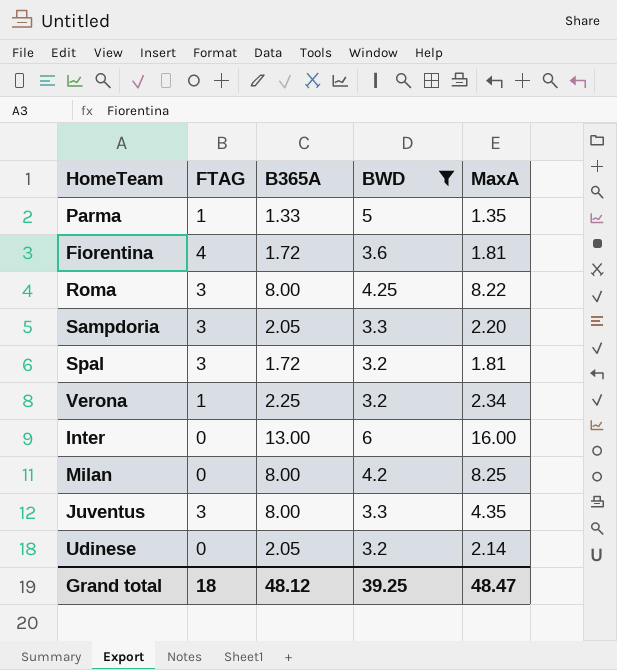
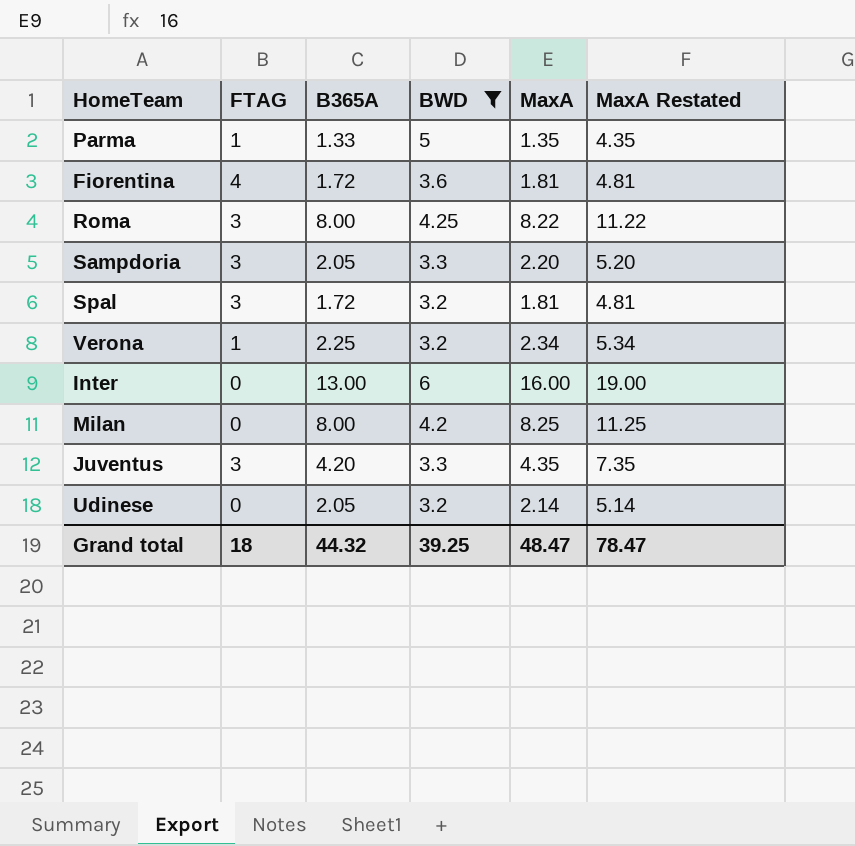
column MaxA Restated | formula: none -> [MaxA] + 3
Juventus | B365A: 8.00 -> 4.20
Grand total | B365A: 48.12 -> 44.32

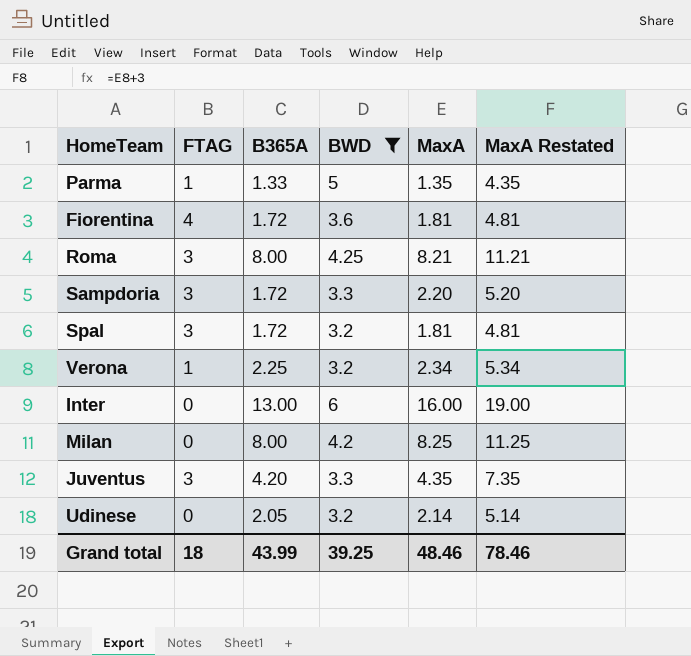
Roma | MaxA: 8.22 -> 8.21
Roma | MaxA Restated: 11.22 -> 11.21
Sampdoria | B365A: 2.05 -> 1.72
Grand total | B365A: 44.32 -> 43.99
Grand total | MaxA: 48.47 -> 48.46
Grand total | MaxA Restated: 78.47 -> 78.46

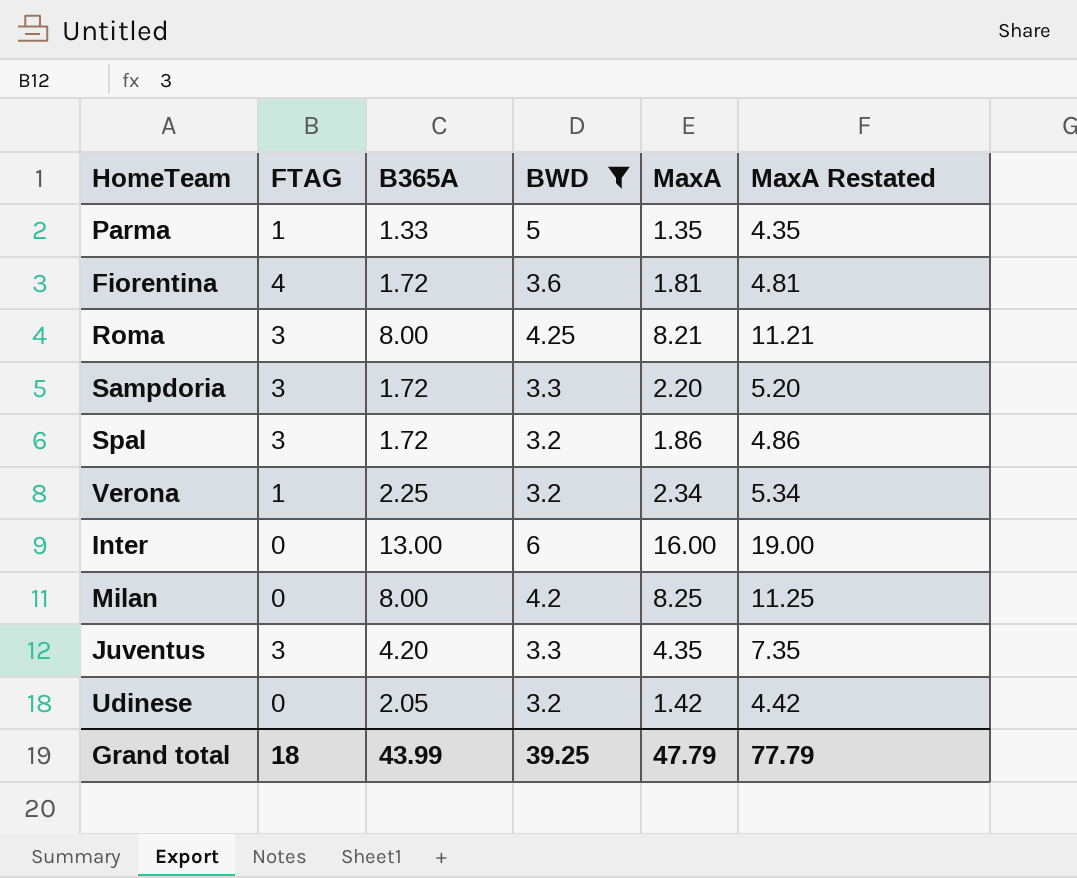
Spal | MaxA: 1.81 -> 1.86
Spal | MaxA Restated: 4.81 -> 4.86
Udinese | MaxA: 2.14 -> 1.42
Udinese | MaxA Restated: 5.14 -> 4.42
Grand total | MaxA: 48.46 -> 47.79
Grand total | MaxA Restated: 78.46 -> 77.79

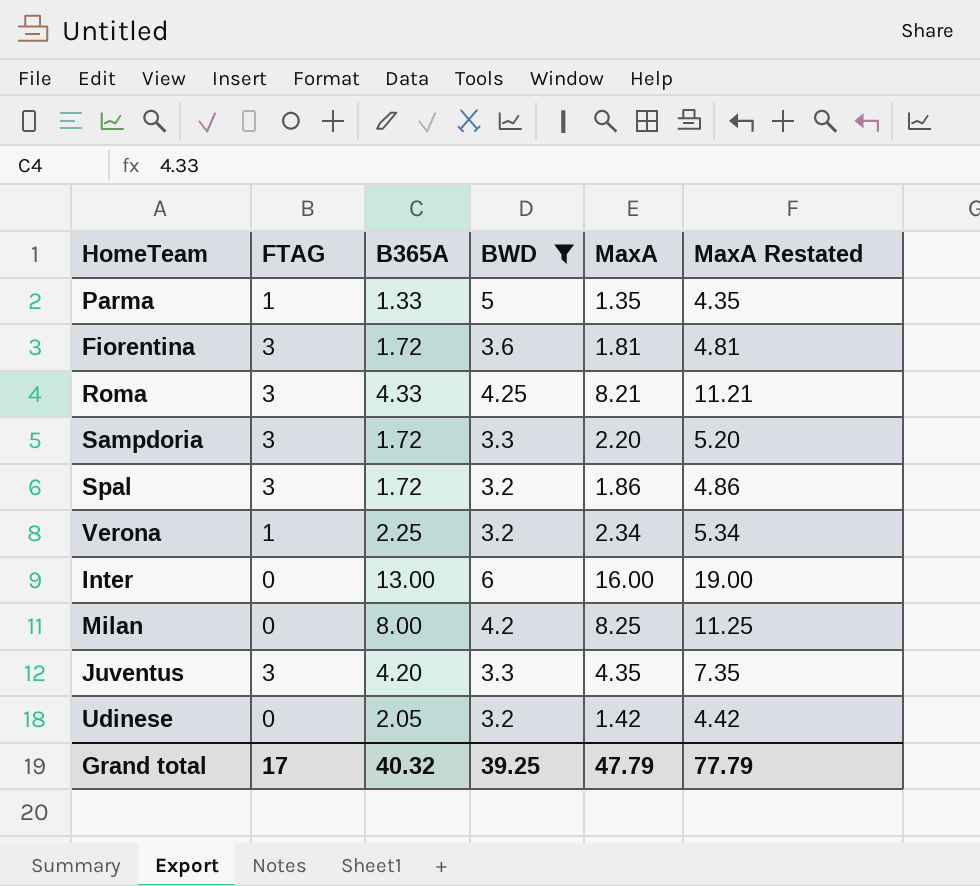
Fiorentina | FTAG: 4 -> 3
Roma | B365A: 8.00 -> 4.33
Grand total | FTAG: 18 -> 17
Grand total | B365A: 43.99 -> 40.32

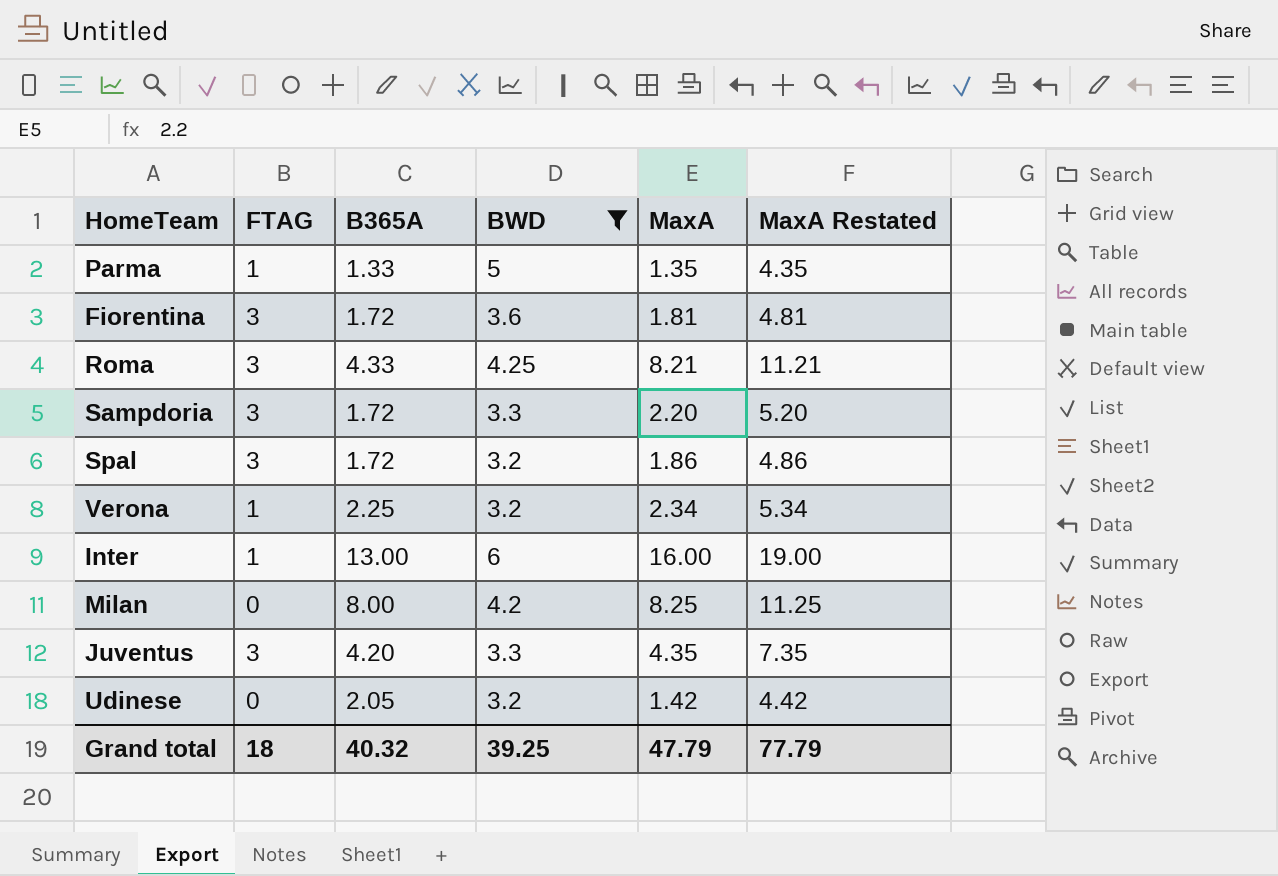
Inter | FTAG: 0 -> 1
Grand total | FTAG: 17 -> 18

